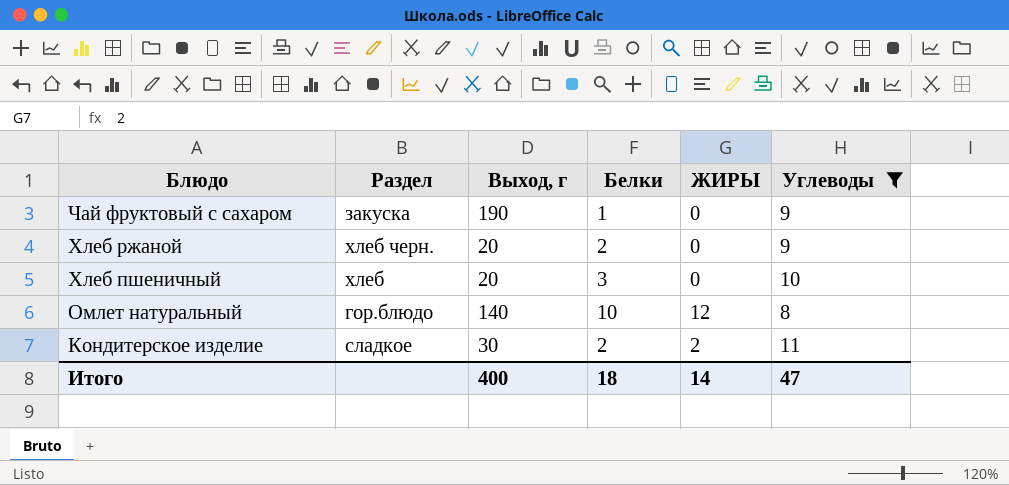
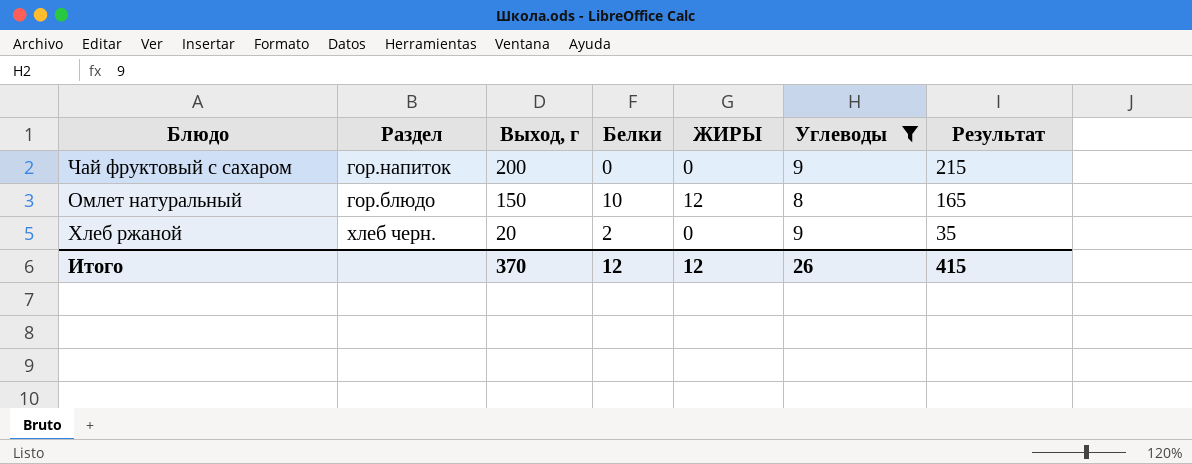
row order: Блюдо descending -> Выход, г descending
column Результат | formula: none -> [Выход, г] + 15
row Хлеб пшеничный: хлеб | 20 | 3 | 0 | 10 -> none
row Кондитерское изделие: сладкое | 30 | 2 | 2 | 11 -> none
Чай фруктовый с сахаром | Раздел: закуска -> гор.напиток
Чай фруктовый с сахаром | Выход, г: 190 -> 200
Чай фруктовый с сахаром | Белки: 1 -> 0
Омлет натуральный | Выход, г: 140 -> 150
Итого | Выход, г: 400 -> 370
Итого | Белки: 18 -> 12
Итого | ЖИРЫ: 14 -> 12
Итого | Углеводы: 47 -> 26

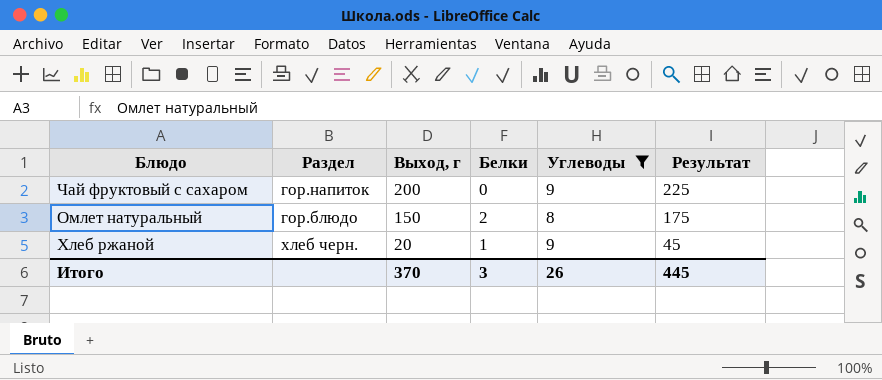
column ЖИРЫ | position: 5 -> none
column Результат | formula: [Выход, г] + 15 -> [Выход, г] + 25
Омлет натуральный | Белки: 10 -> 2
Хлеб ржаной | Белки: 2 -> 1
Итого | Белки: 12 -> 3
Итого | Результат: 415 -> 445

